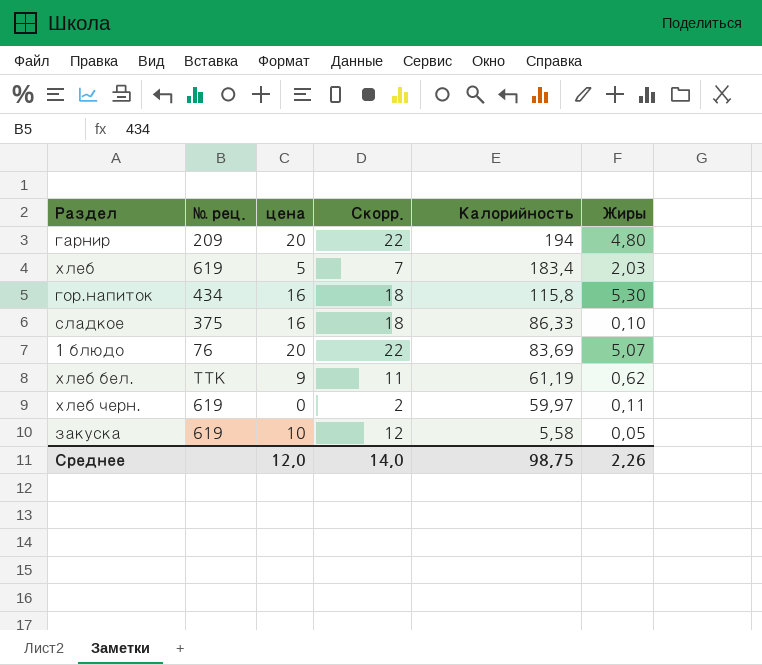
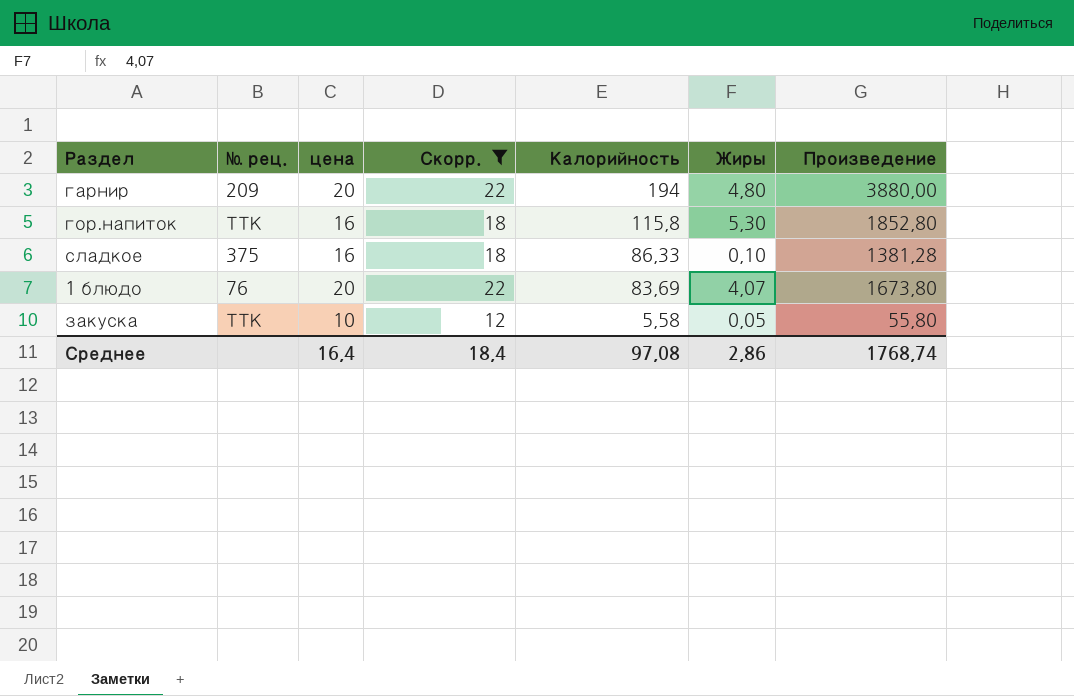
filter: none -> Скорр. >= 12
column Произведение | formula: none -> [цена] * [Калорийность]
гор.напиток | № рец.: 434 -> ТТК
1 блюдо | Жиры: 5,07 -> 4,07
закуска | № рец.: 619 -> ТТК
Среднее | цена: 12,0 -> 16,4
Среднее | Скорр.: 14,0 -> 18,4
Среднее | Калорийность: 98,75 -> 97,08
Среднее | Жиры: 2,26 -> 2,86

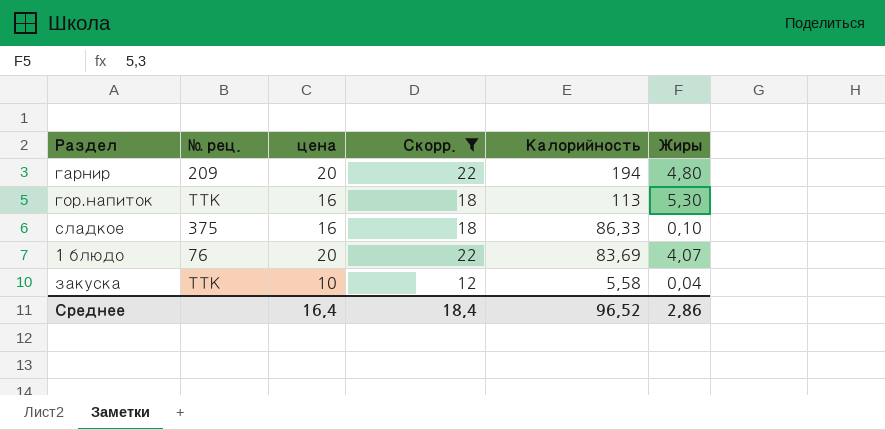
column Произведение | formula: [цена] * [Калорийность] -> none
гор.напиток | Калорийность: 115,8 -> 113
закуска | Жиры: 0,05 -> 0,04
Среднее | Калорийность: 97,08 -> 96,52

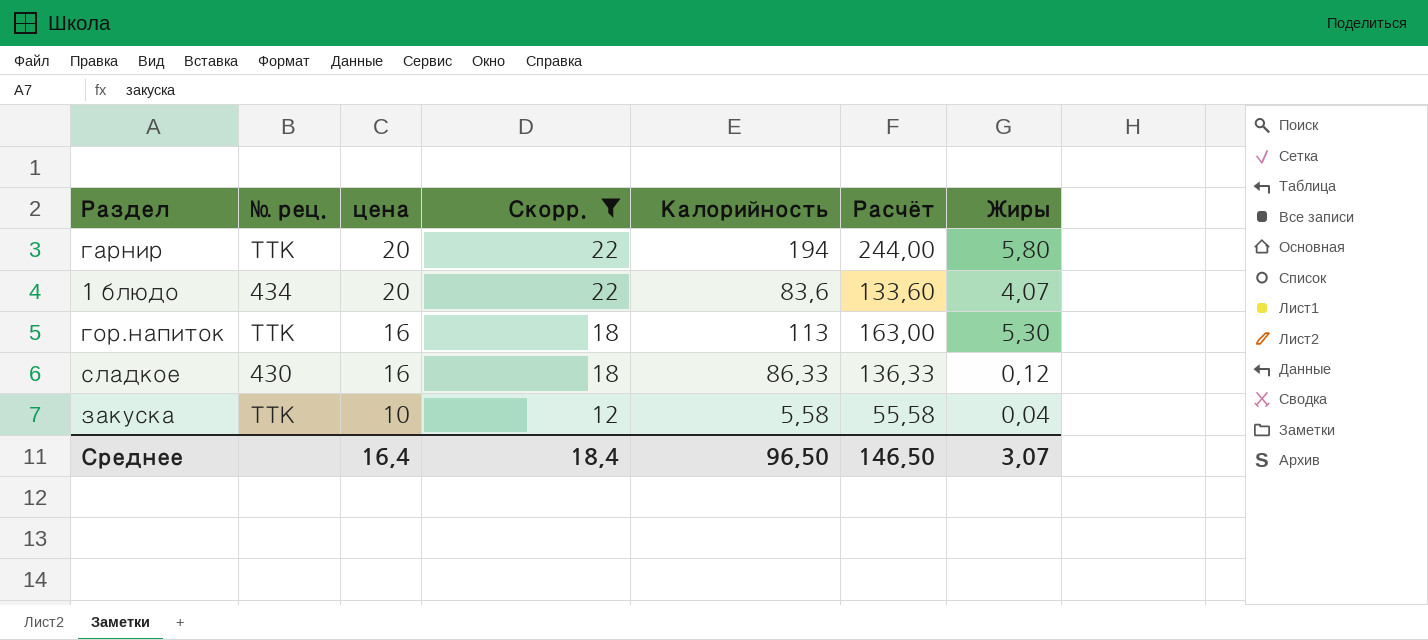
row order: Калорийность descending -> цена descending
column Расчёт | formula: none -> [Калорийность] + 50
гарнир | № рец.: 209 -> ТТК
гарнир | Жиры: 4,80 -> 5,80
1 блюдо | № рец.: 76 -> 434
1 блюдо | Калорийность: 83,69 -> 83,6
сладкое | № рец.: 375 -> 430
сладкое | Жиры: 0,10 -> 0,12
Среднее | Калорийность: 96,52 -> 96,50
Среднее | Жиры: 2,86 -> 3,07

